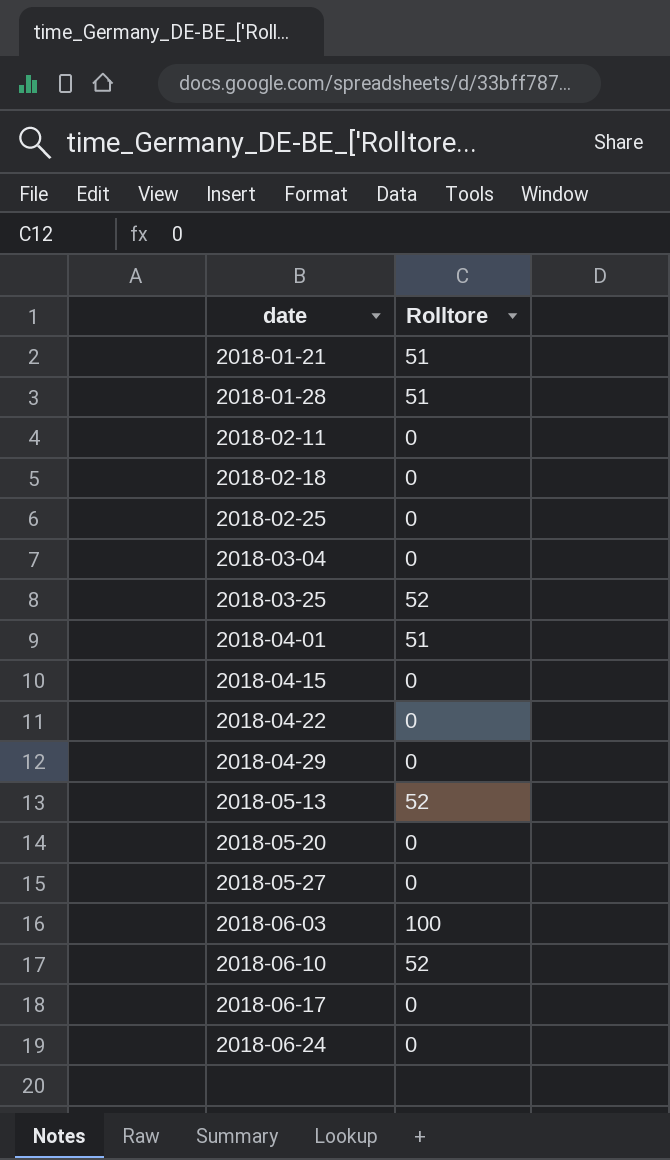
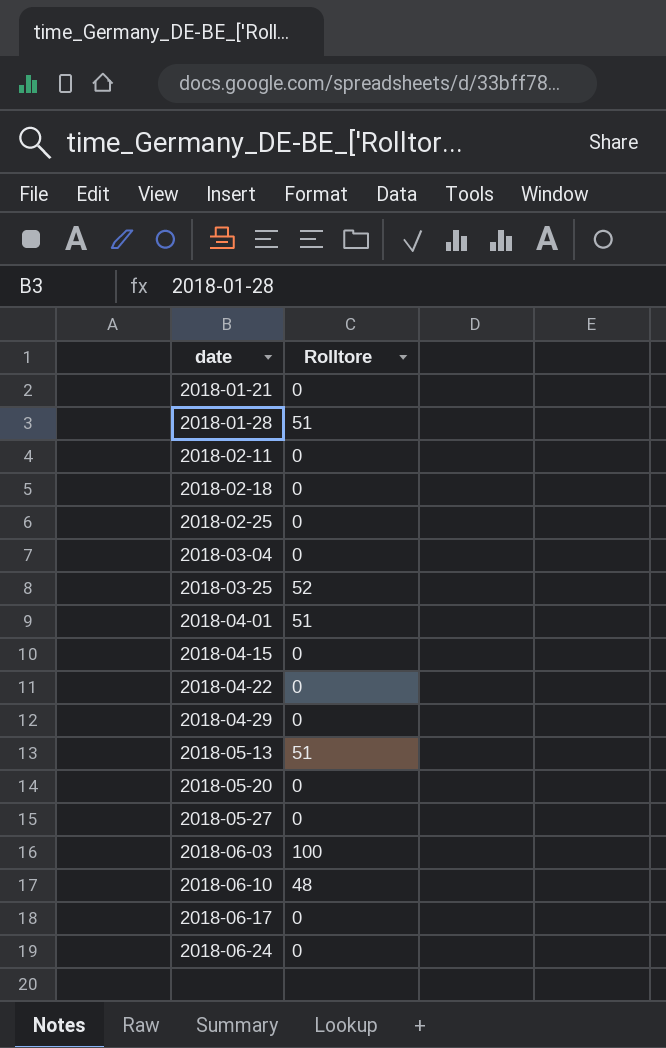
2018-01-21 | Rolltore: 51 -> 0
2018-05-13 | Rolltore: 52 -> 51
2018-06-10 | Rolltore: 52 -> 48

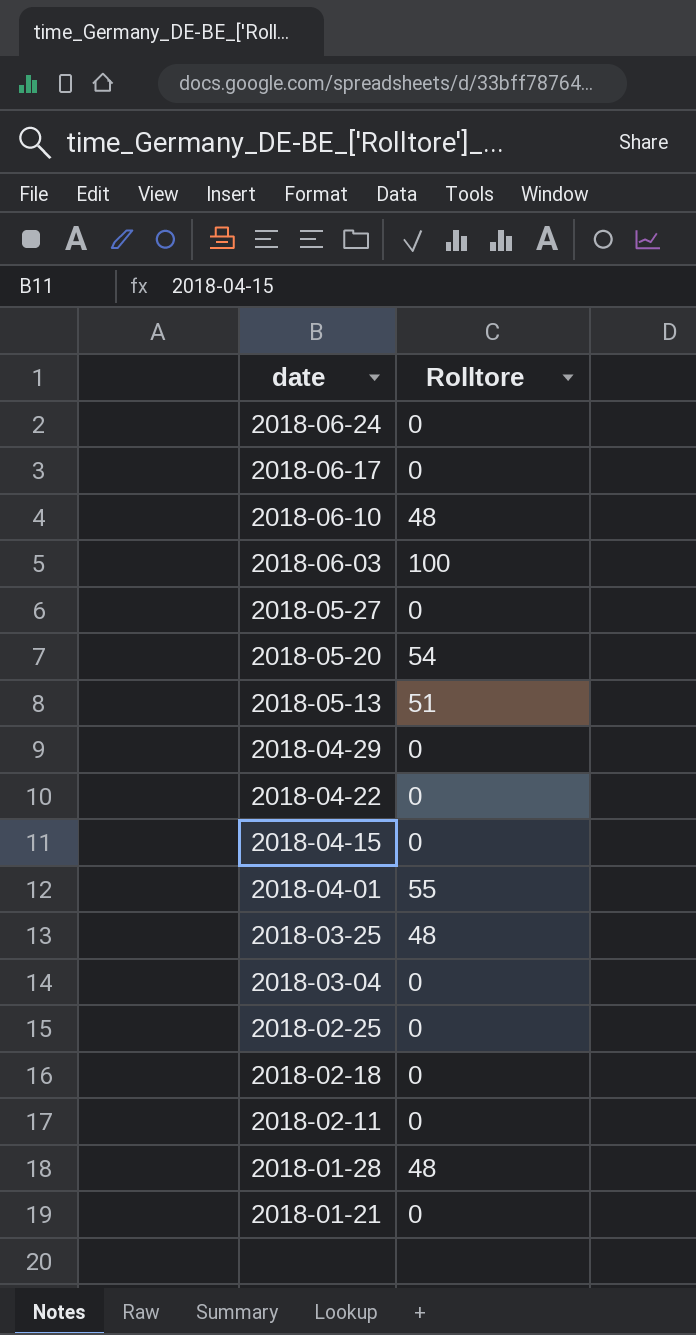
row order: date ascending -> date descending
2018-05-20 | Rolltore: 0 -> 54
2018-04-01 | Rolltore: 51 -> 55
2018-03-25 | Rolltore: 52 -> 48
2018-01-28 | Rolltore: 51 -> 48

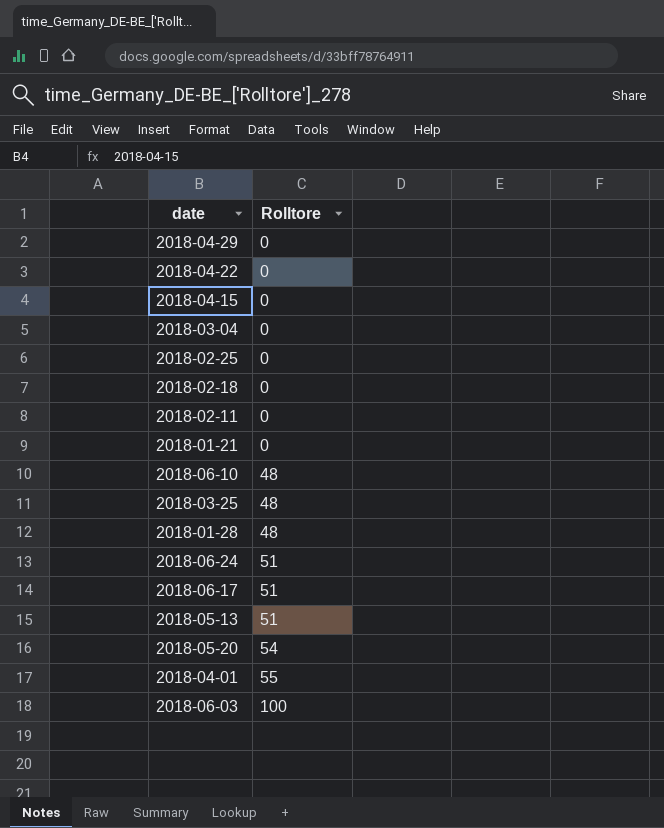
row order: date descending -> Rolltore ascending
row 2018-05-27: 0 -> none
2018-06-24 | Rolltore: 0 -> 51
2018-06-17 | Rolltore: 0 -> 51

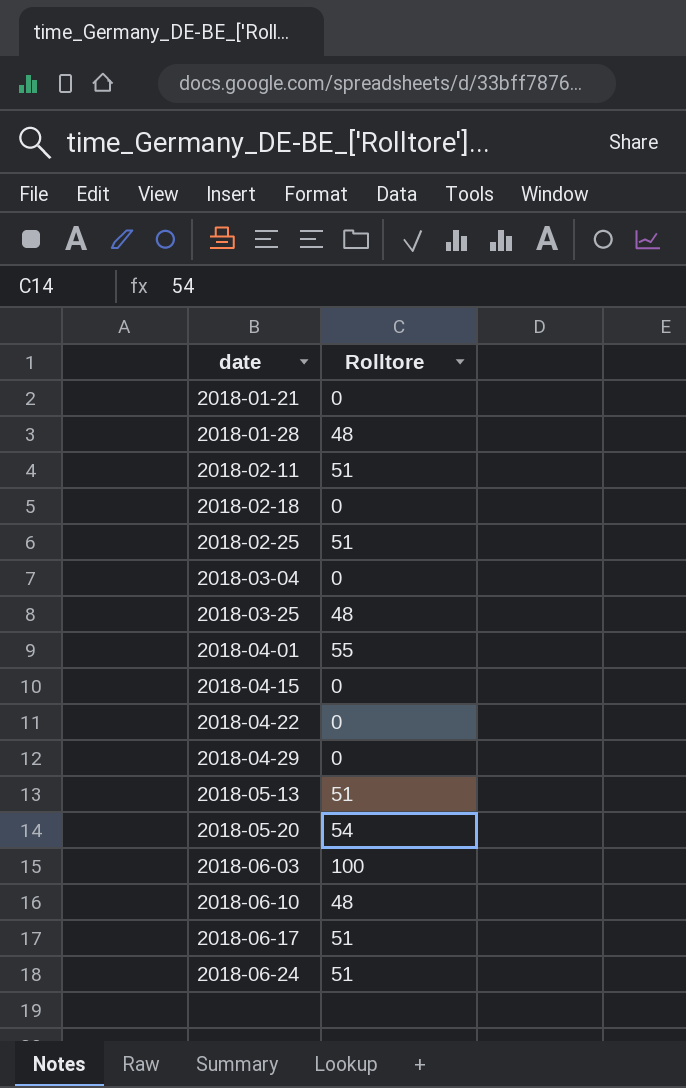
row order: Rolltore ascending -> date ascending
2018-02-11 | Rolltore: 0 -> 51
2018-02-25 | Rolltore: 0 -> 51

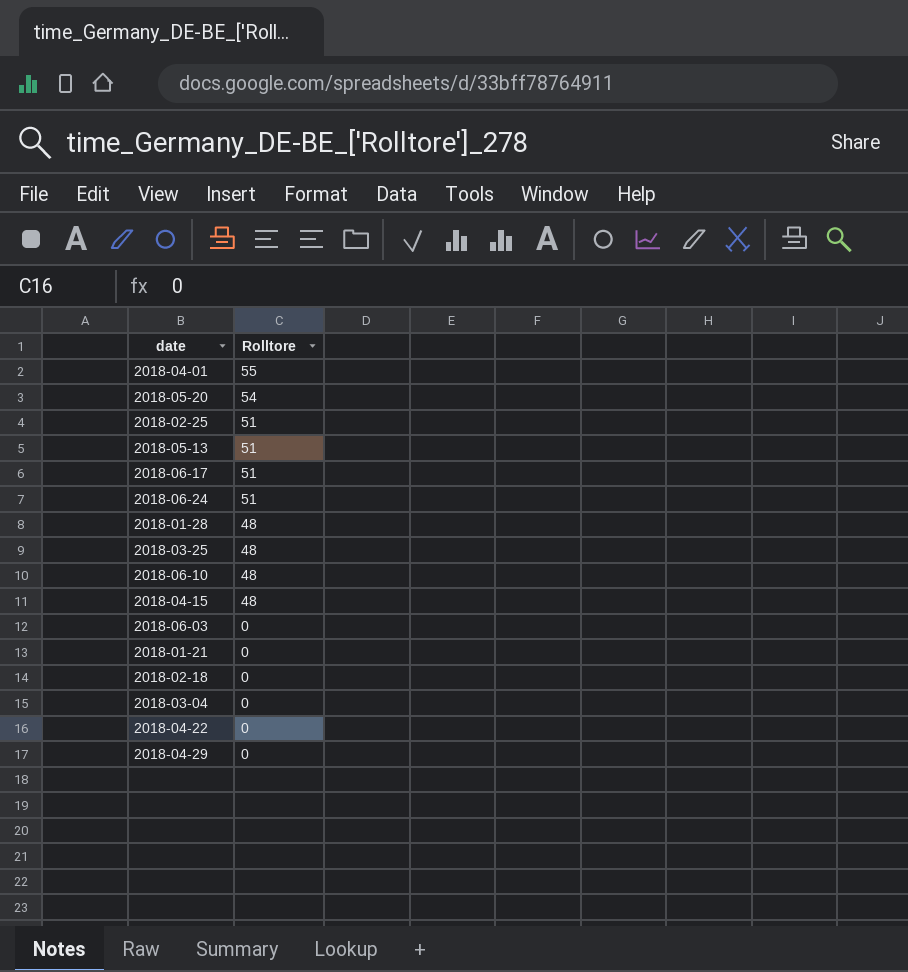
row order: date ascending -> Rolltore descending
row 2018-02-11: 51 -> none
2018-04-15 | Rolltore: 0 -> 48
2018-06-03 | Rolltore: 100 -> 0

